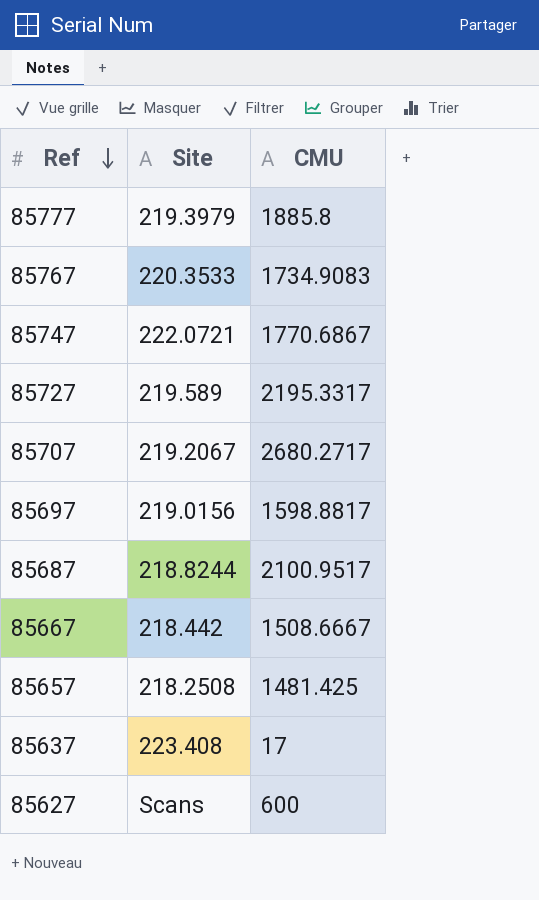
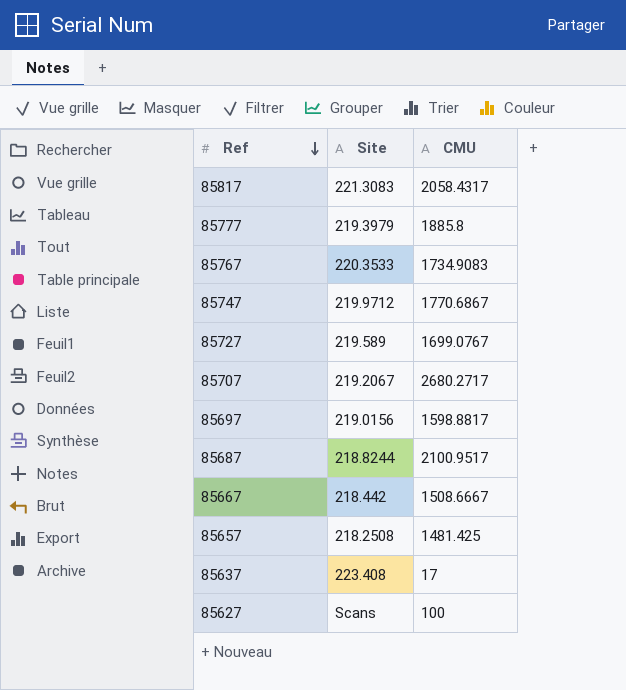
row 85817: none -> 221.3083 | 2058.4317
85747 | Site: 222.0721 -> 219.9712
85727 | CMU: 2195.3317 -> 1699.0767
85627 | CMU: 600 -> 100

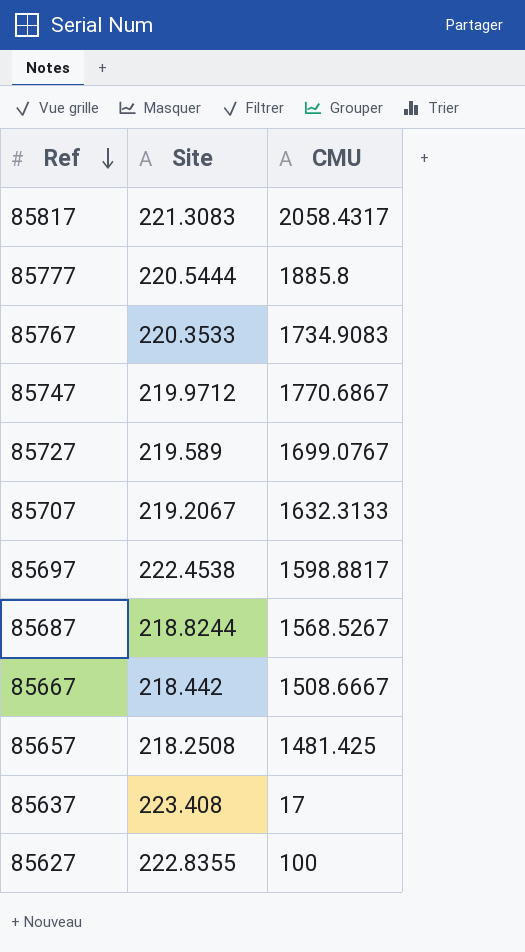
85777 | Site: 219.3979 -> 220.5444
85707 | CMU: 2680.2717 -> 1632.3133
85697 | Site: 219.0156 -> 222.4538
85687 | CMU: 2100.9517 -> 1568.5267
85627 | Site: Scans -> 222.8355

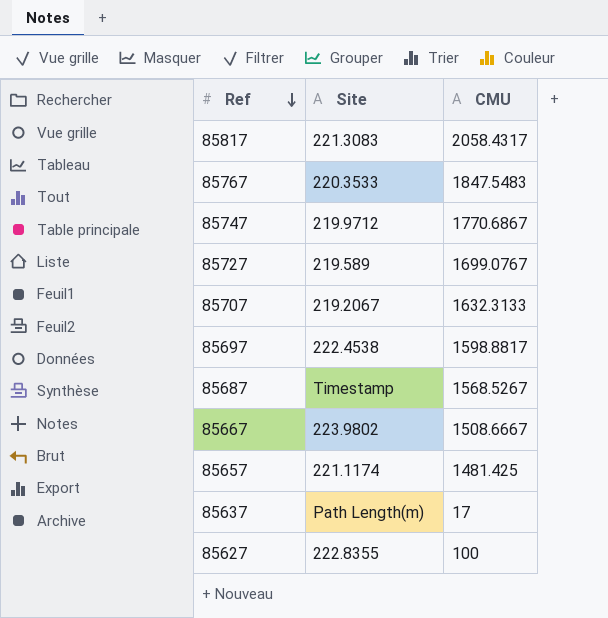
row 85777: 220.5444 | 1885.8 -> none
85767 | CMU: 1734.9083 -> 1847.5483
85687 | Site: 218.8244 -> Timestamp
85667 | Site: 218.442 -> 223.9802
85657 | Site: 218.2508 -> 221.1174
85637 | Site: 223.408 -> Path Length(m)

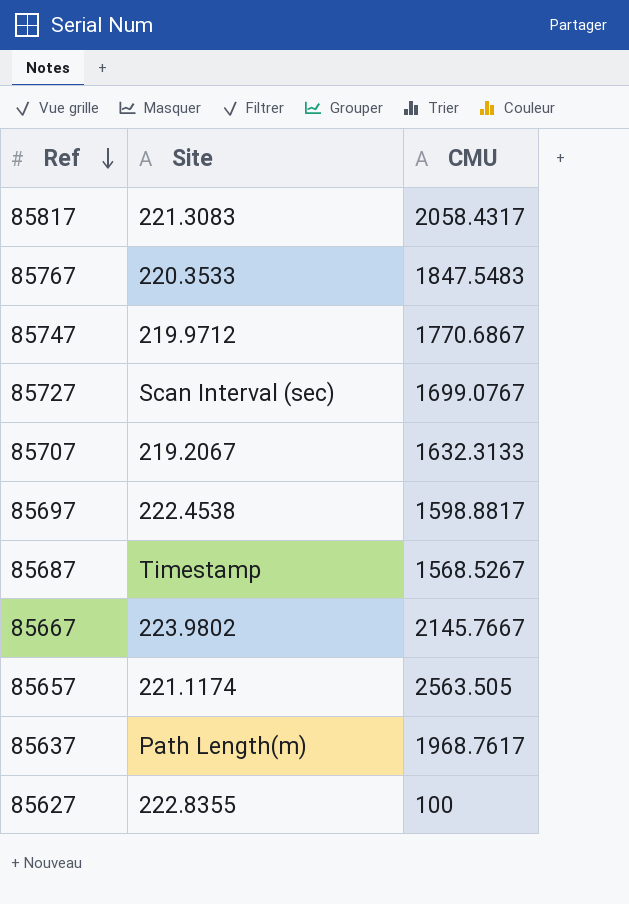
85727 | Site: 219.589 -> Scan Interval (sec)
85667 | CMU: 1508.6667 -> 2145.7667
85657 | CMU: 1481.425 -> 2563.505
85637 | CMU: 17 -> 1968.7617

